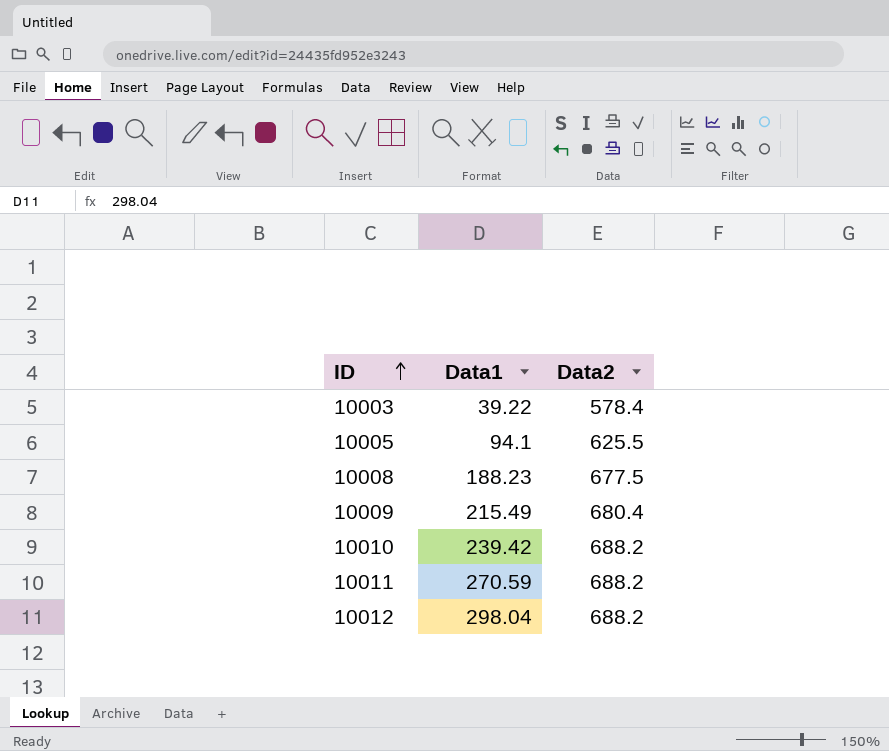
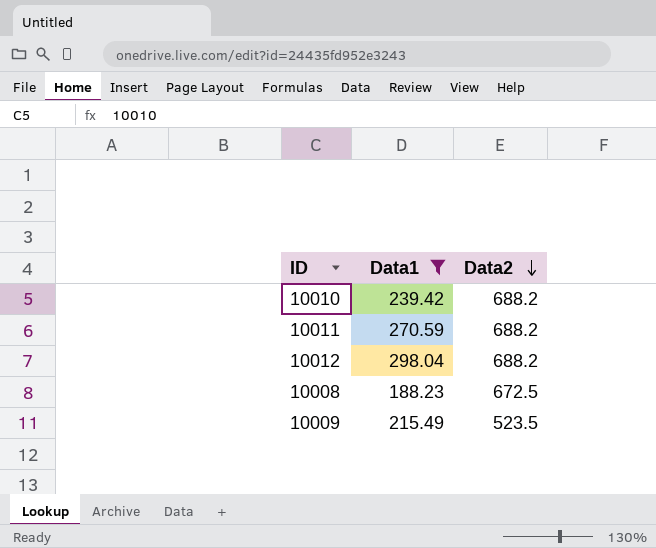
filter: none -> Data1 >= 188.23
row order: ID ascending -> Data2 descending
10008 | Data2: 677.5 -> 672.5
10009 | Data2: 680.4 -> 523.5

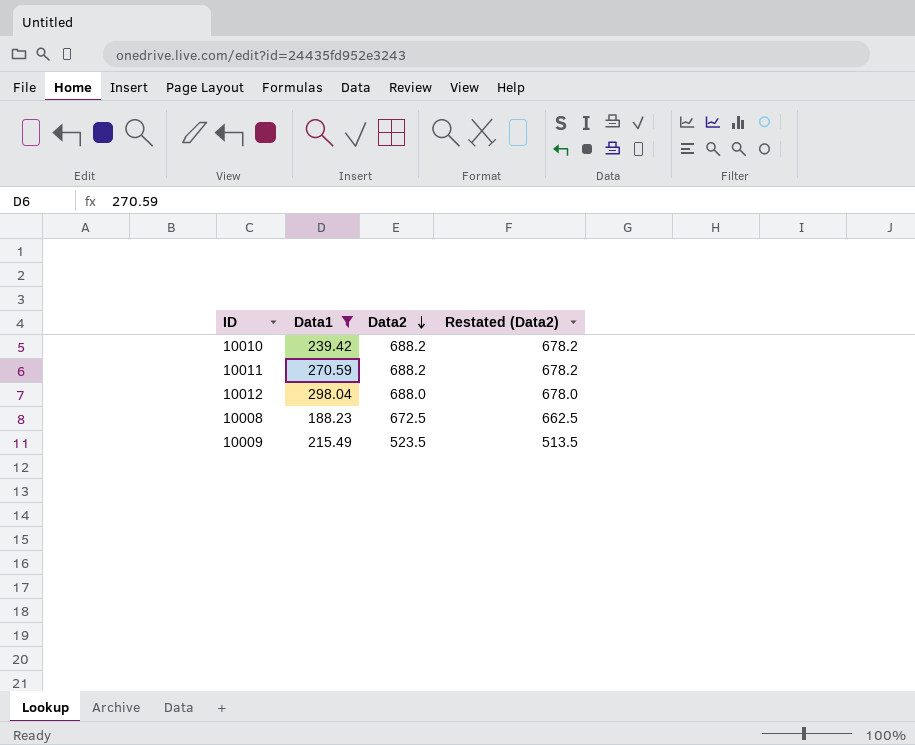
column Restated (Data2) | formula: none -> [Data2] - 10
10012 | Data2: 688.2 -> 688.0

